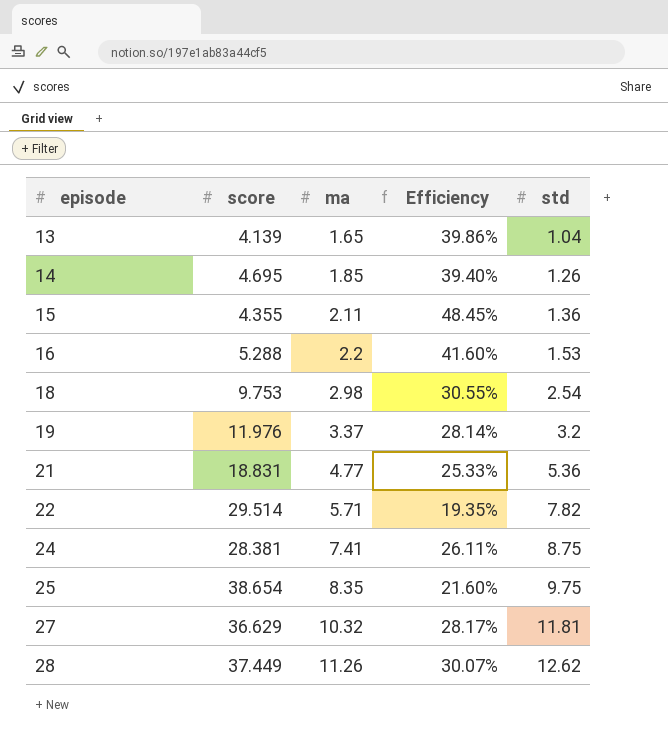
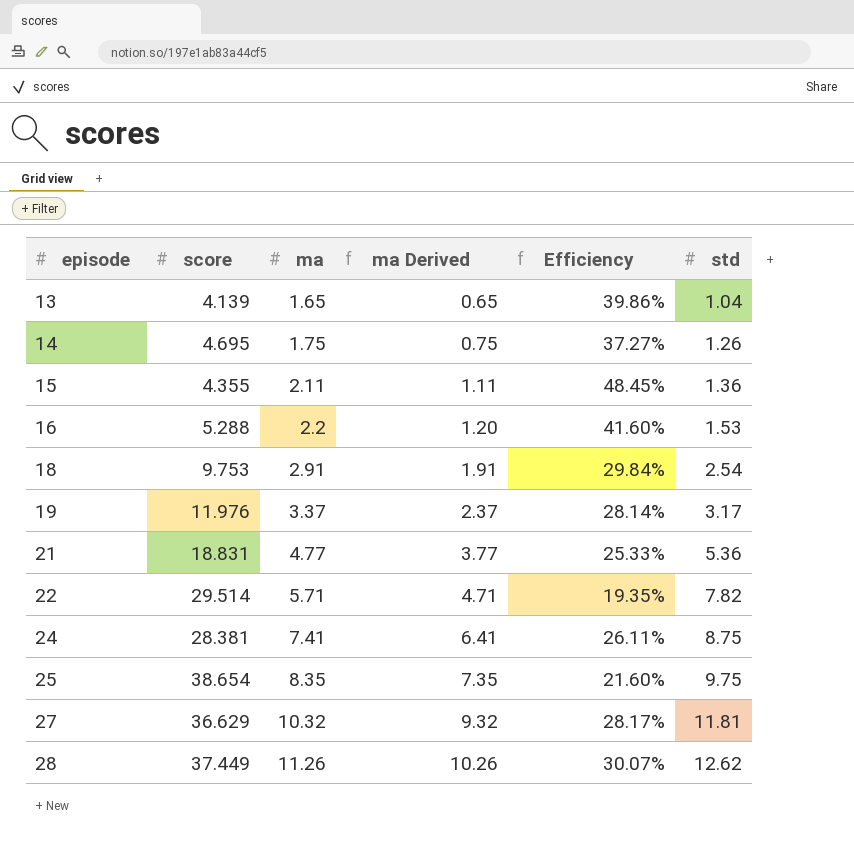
column ma Derived | formula: none -> [ma] - 1
14 | ma: 1.85 -> 1.75
14 | Efficiency: 39.40% -> 37.27%
18 | ma: 2.98 -> 2.91
18 | Efficiency: 30.55% -> 29.84%
19 | std: 3.2 -> 3.17

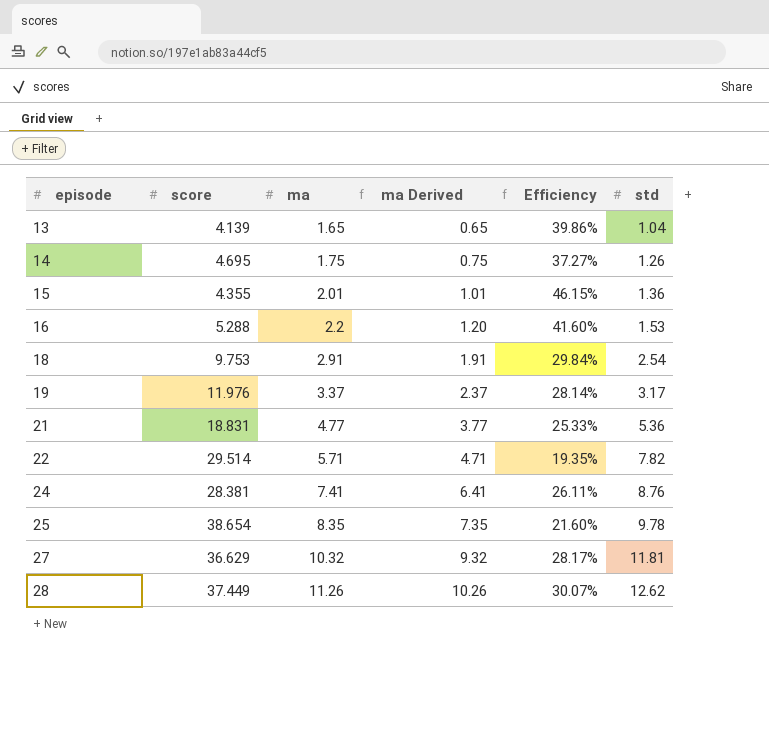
15 | ma: 2.11 -> 2.01
15 | ma Derived: 1.11 -> 1.01
15 | Efficiency: 48.45% -> 46.15%
24 | std: 8.75 -> 8.76
25 | std: 9.75 -> 9.78

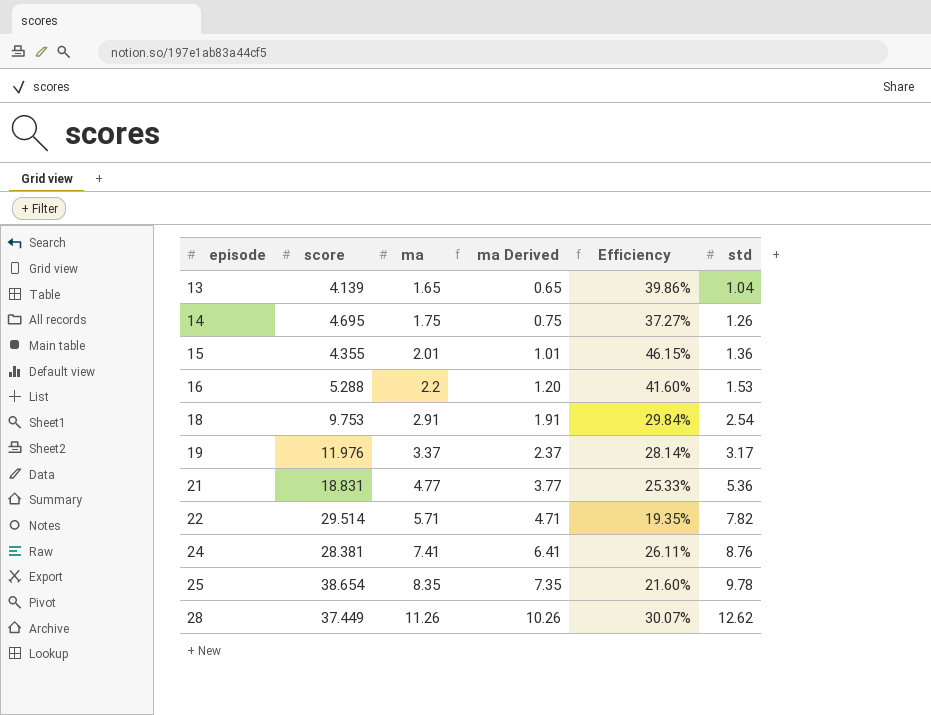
row 27: 36.629 | 10.32 | 9.32 | 28.17% | 11.81 -> none

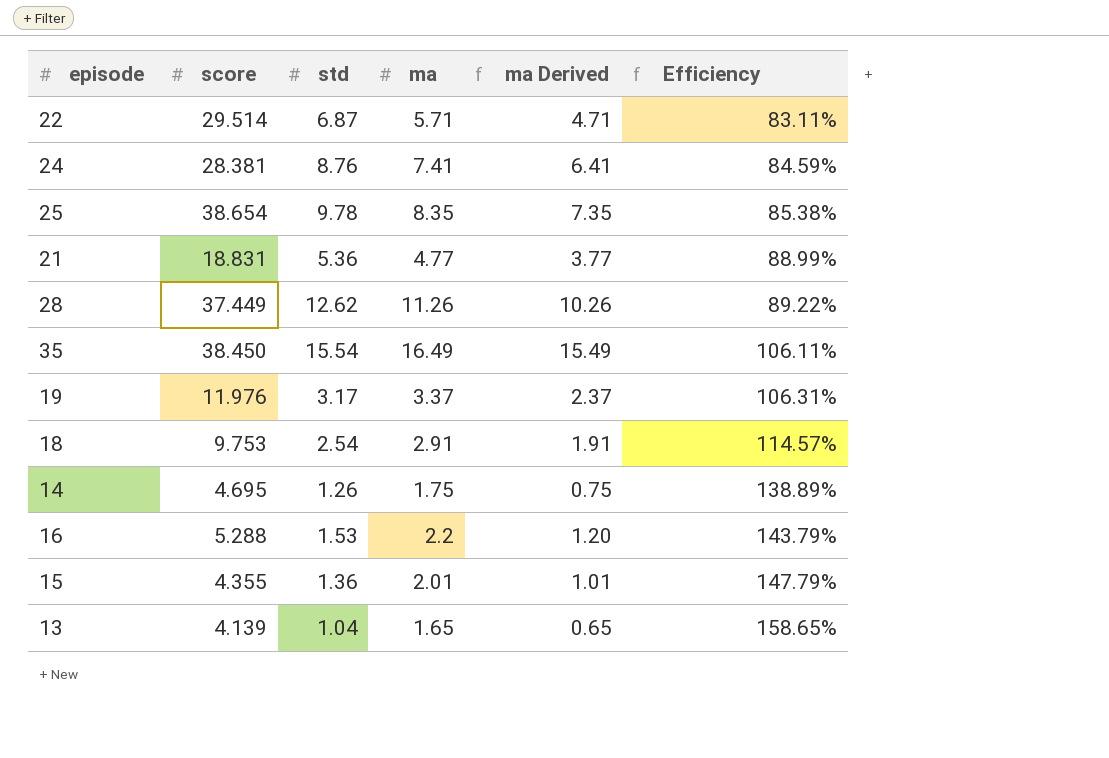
row order: episode ascending -> Efficiency ascending
column std | position: 6 -> 3
column Efficiency | formula: [ma] / [score] -> [ma] / [std]
22 | std: 7.82 -> 6.87
row 35: none -> 38.450 | 15.54 | 16.49 | 15.49 | 106.11%

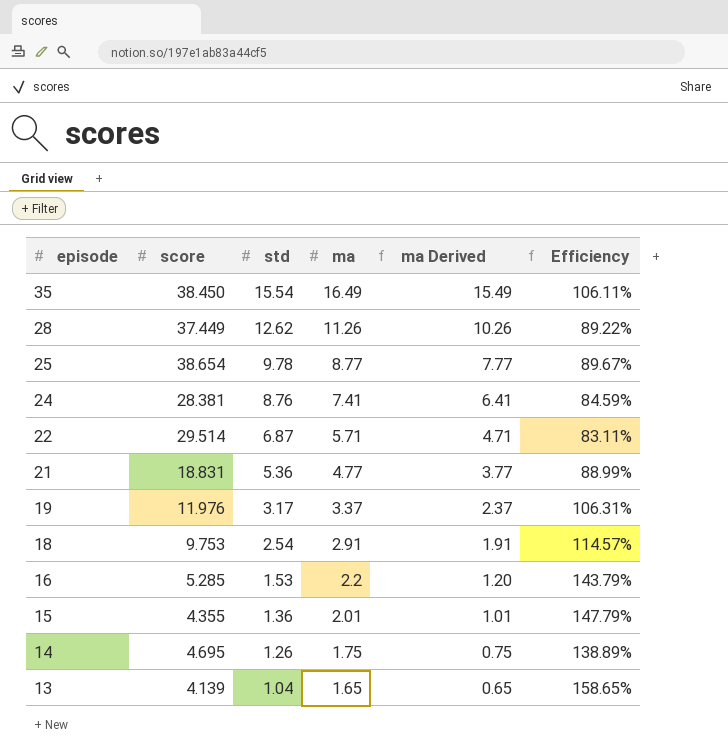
row order: Efficiency ascending -> episode descending
25 | ma: 8.35 -> 8.77
25 | ma Derived: 7.35 -> 7.77
25 | Efficiency: 85.38% -> 89.67%
16 | score: 5.288 -> 5.285

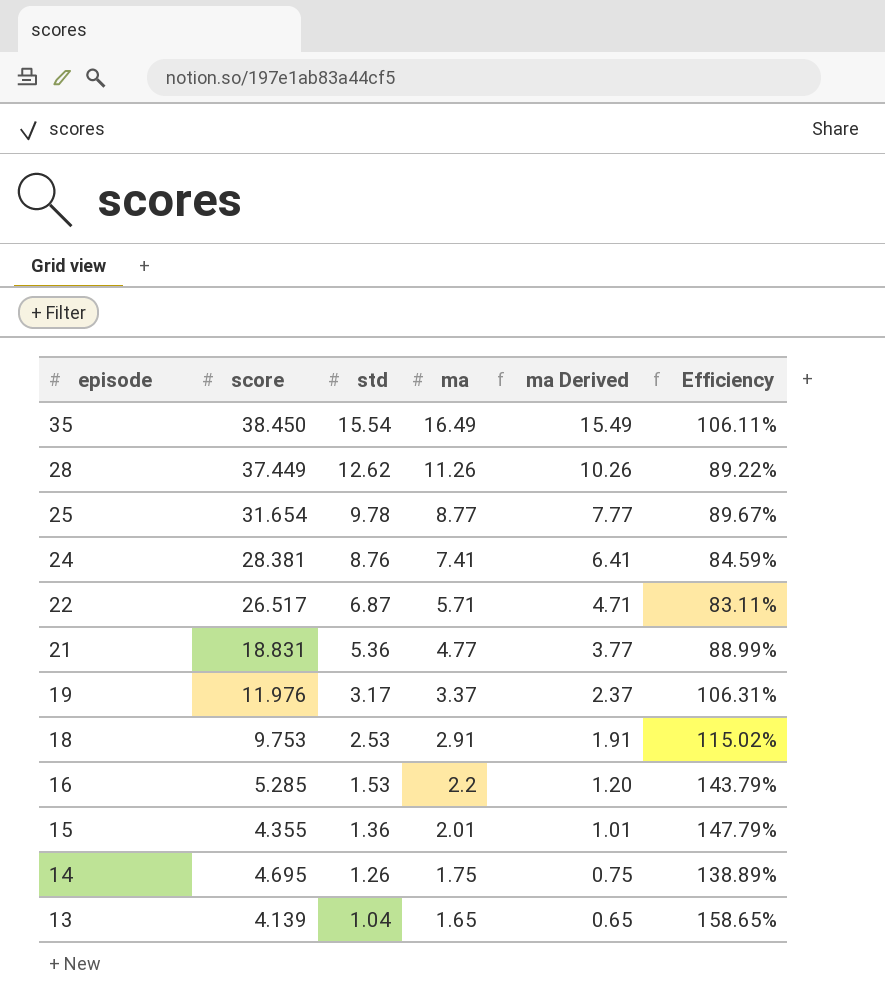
25 | score: 38.654 -> 31.654
22 | score: 29.514 -> 26.517
18 | std: 2.54 -> 2.53
18 | Efficiency: 114.57% -> 115.02%

